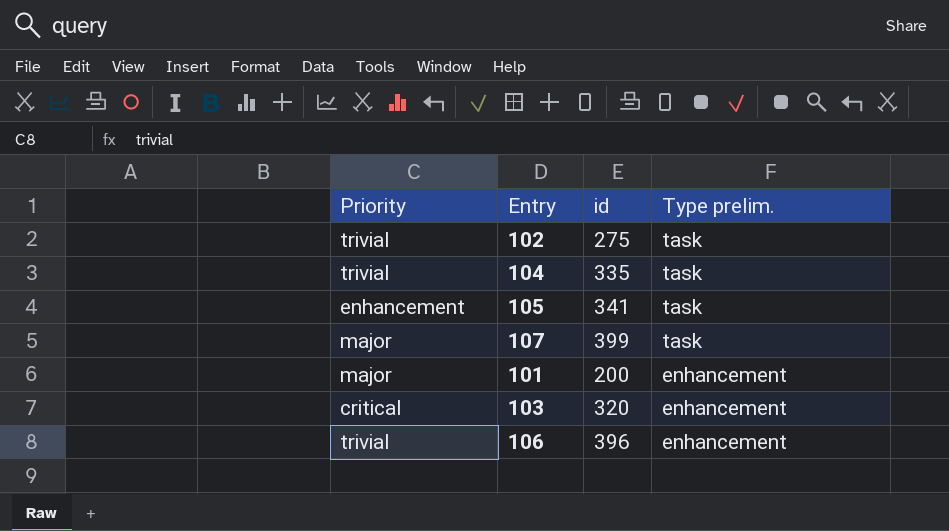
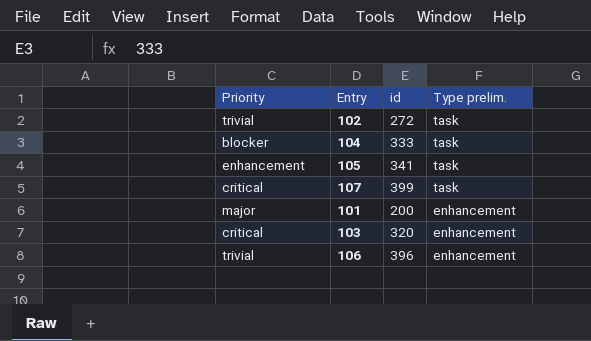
102 | id: 275 -> 272
104 | Priority: trivial -> blocker
104 | id: 335 -> 333
107 | Priority: major -> critical

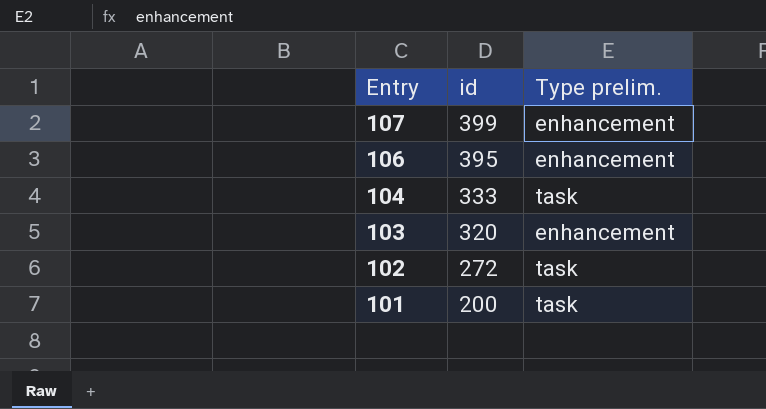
row order: Type prelim. descending -> Entry descending
column Priority | position: 1 -> none
row 105: enhancement | 341 | task -> none
107 | Type prelim.: task -> enhancement
106 | id: 396 -> 395
101 | Type prelim.: enhancement -> task

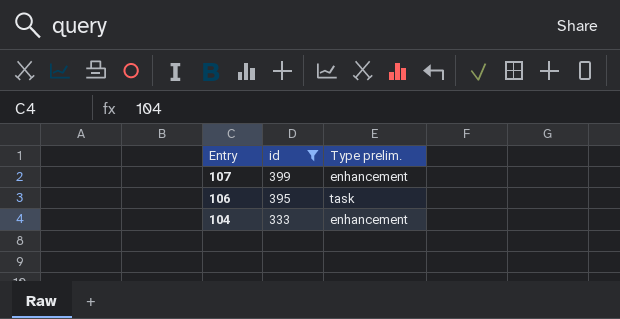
filter: none -> id >= 333
106 | Type prelim.: enhancement -> task
104 | Type prelim.: task -> enhancement

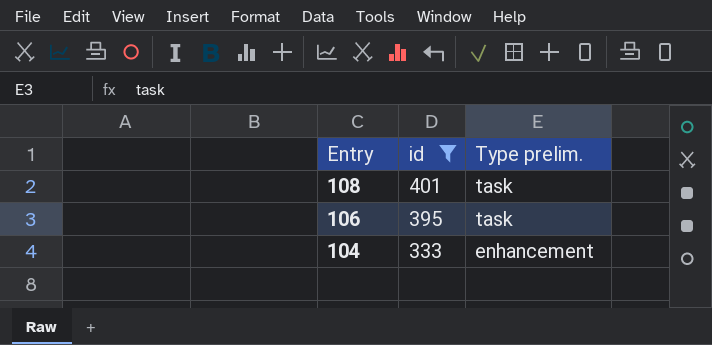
row 107: 399 | enhancement -> none
row 108: none -> 401 | task

